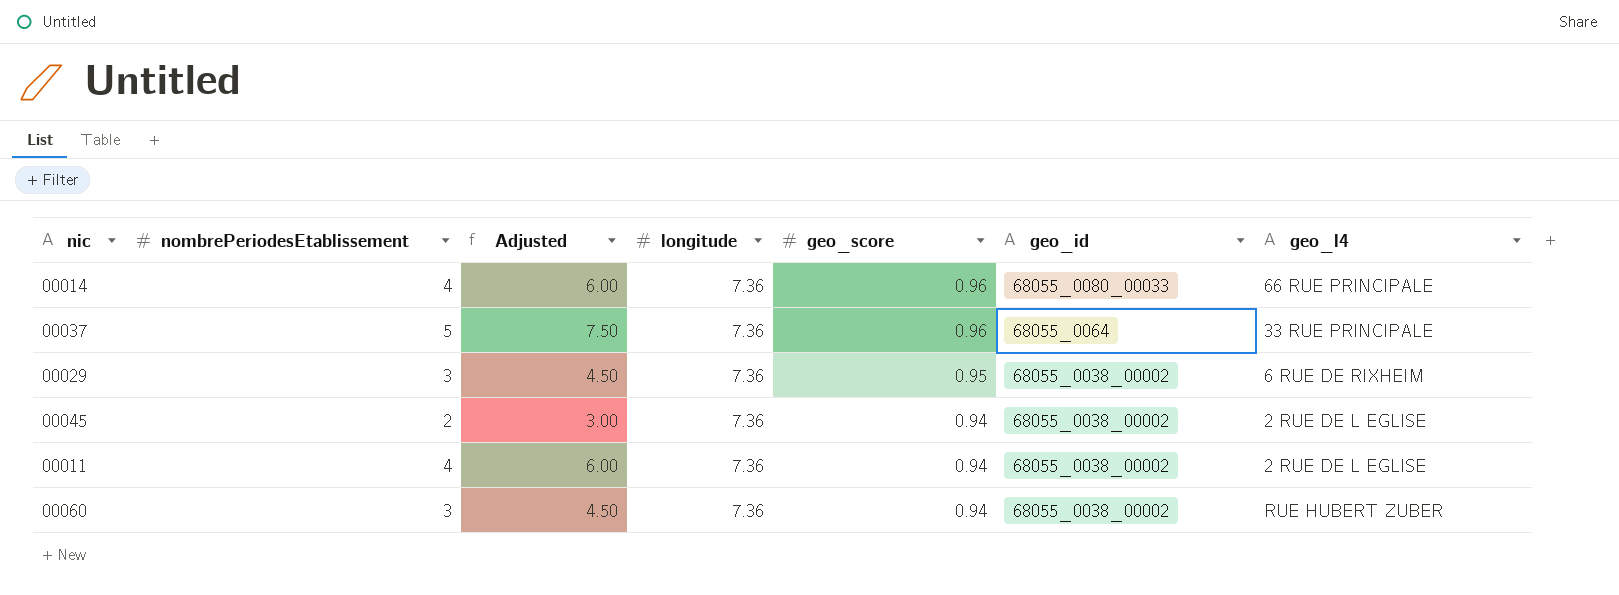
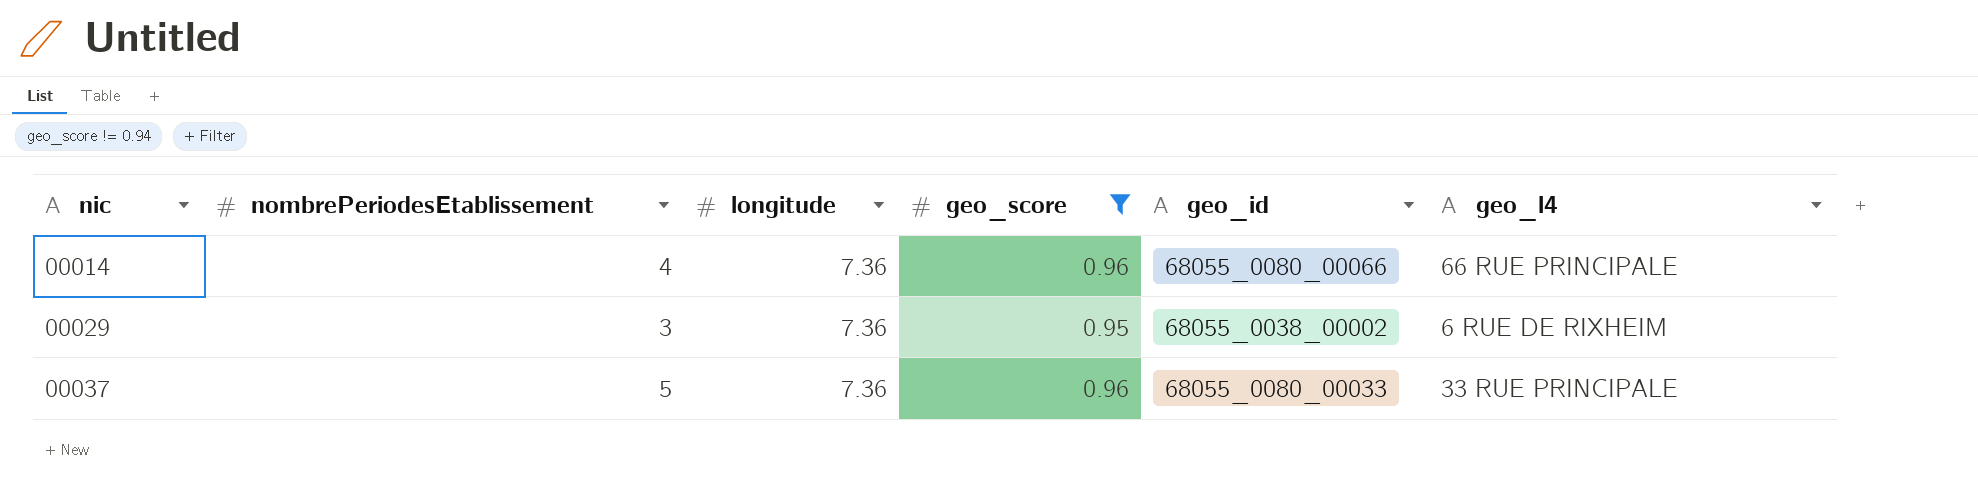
filter: none -> geo_score != 0.94
row order: geo_score descending -> nic ascending
column Adjusted | formula: [nombrePeriodesEtablissement] * 1.5 -> none
00014 | geo_id: 68055_0080_00033 -> 68055_0080_00066
00037 | geo_id: 68055_0064 -> 68055_0080_00033

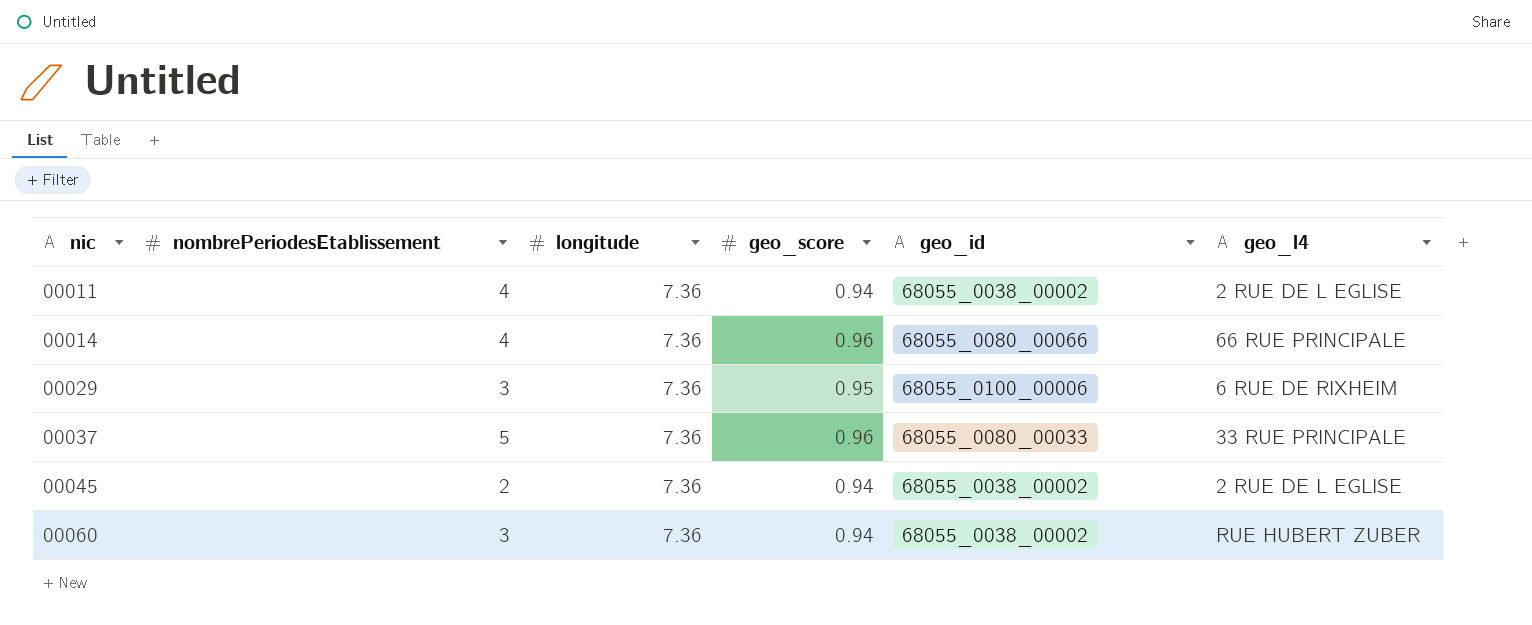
filter: geo_score != 0.94 -> none
00029 | geo_id: 68055_0038_00002 -> 68055_0100_00006

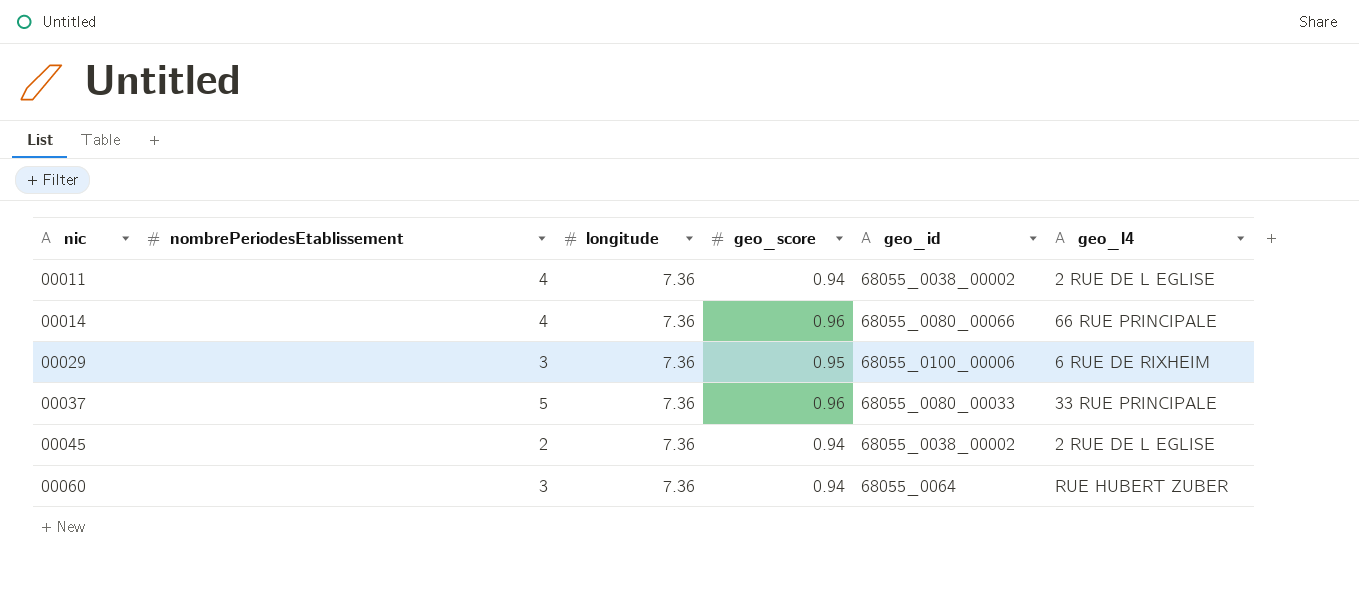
00060 | geo_id: 68055_0038_00002 -> 68055_0064

